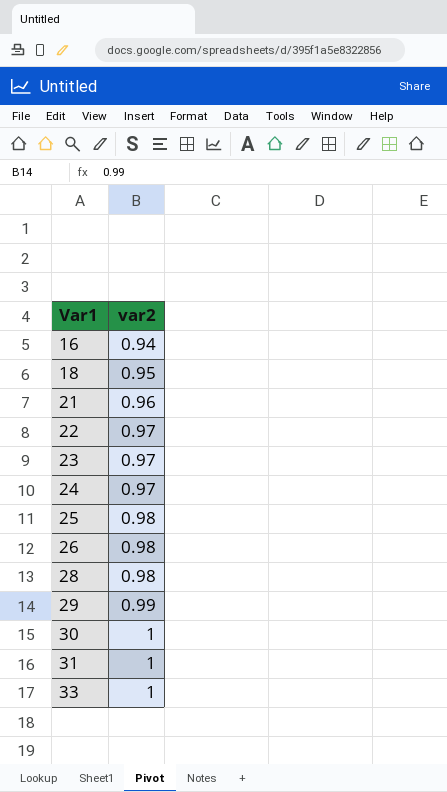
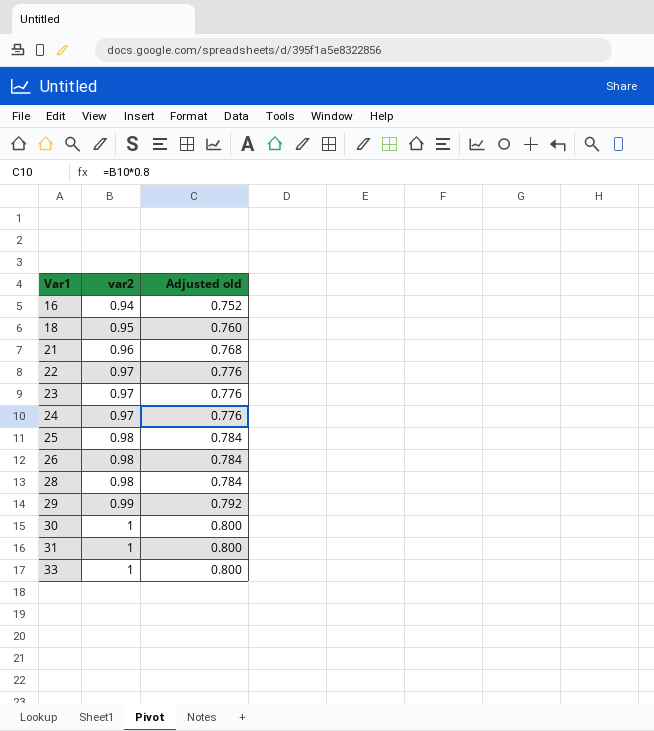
column Adjusted old | formula: none -> [var2] * 0.8

